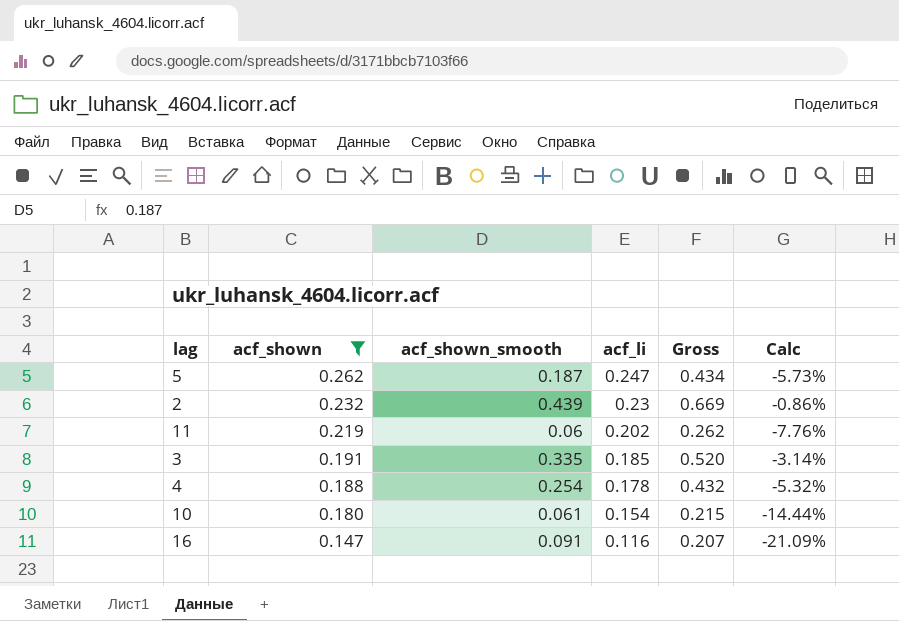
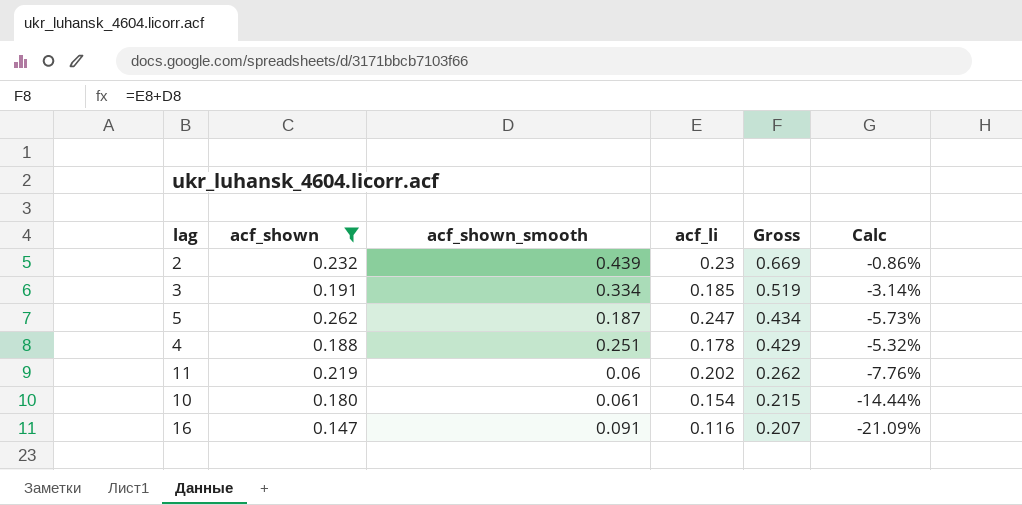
row order: acf_shown descending -> Gross descending
3 | acf_shown_smooth: 0.335 -> 0.334
3 | Gross: 0.520 -> 0.519
4 | acf_shown_smooth: 0.254 -> 0.251
4 | Gross: 0.432 -> 0.429

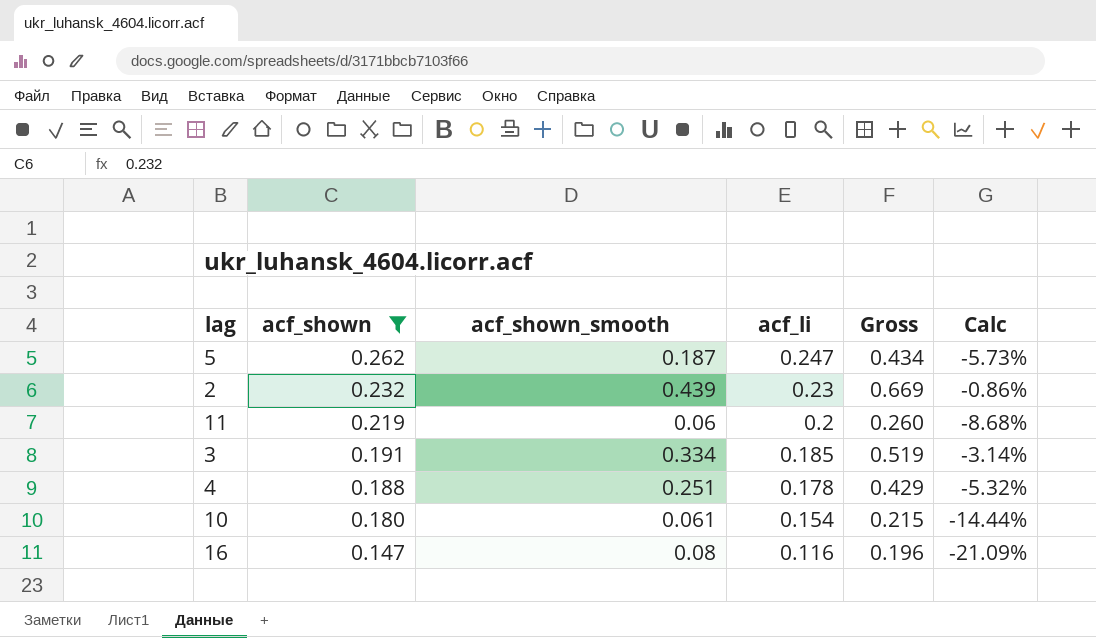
row order: Gross descending -> acf_shown descending
11 | acf_li: 0.202 -> 0.2
11 | Gross: 0.262 -> 0.260
11 | Calc: -7.76% -> -8.68%
16 | acf_shown_smooth: 0.091 -> 0.08
16 | Gross: 0.207 -> 0.196

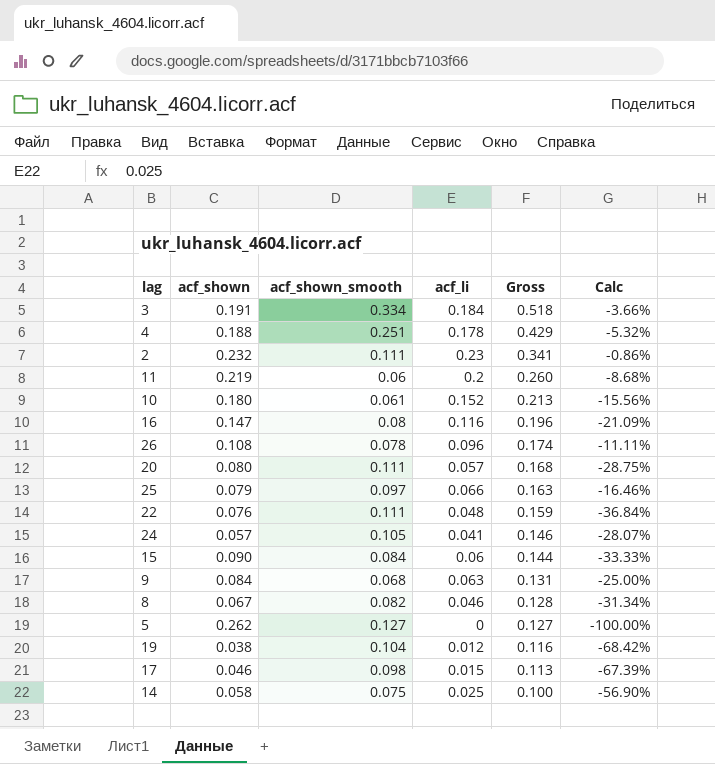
filter: acf_shown >= 0.147 -> none
row order: acf_shown descending -> Gross descending
3 | acf_li: 0.185 -> 0.184
3 | Gross: 0.519 -> 0.518
3 | Calc: -3.14% -> -3.66%
2 | acf_shown_smooth: 0.439 -> 0.111
2 | Gross: 0.669 -> 0.341
10 | acf_li: 0.154 -> 0.152
10 | Gross: 0.215 -> 0.213
10 | Calc: -14.44% -> -15.56%
5 | acf_shown_smooth: 0.187 -> 0.127
5 | acf_li: 0.247 -> 0
5 | Gross: 0.434 -> 0.127
5 | Calc: -5.73% -> -100.00%

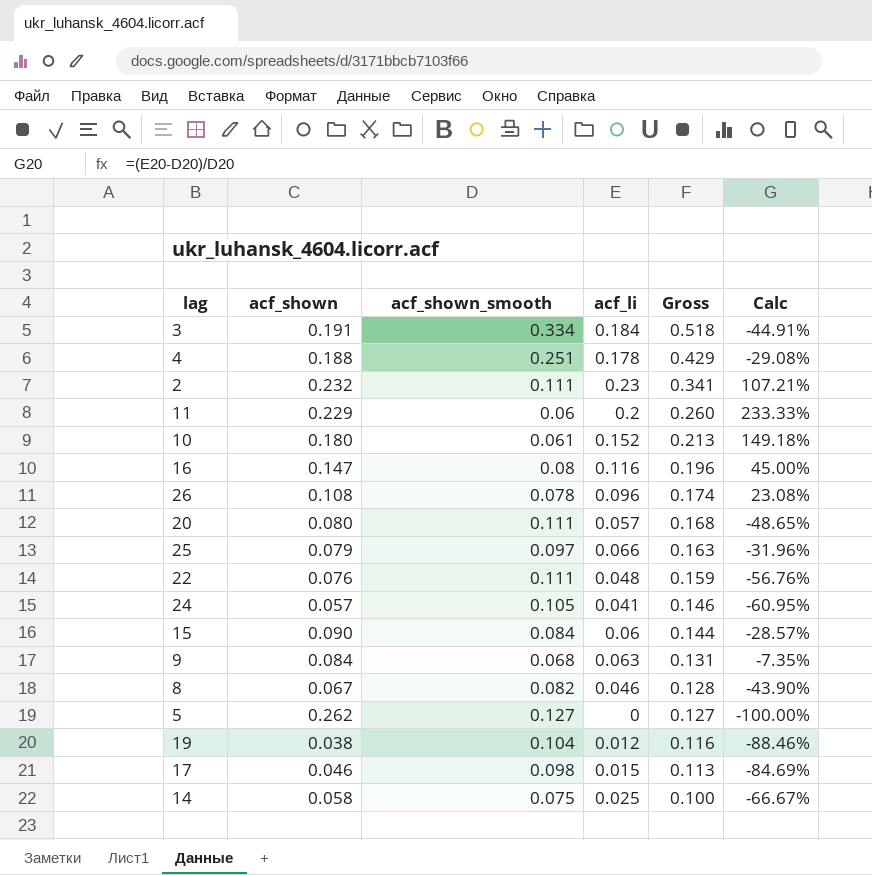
column Calc | formula: ([acf_li] - [acf_shown]) / [acf_shown] -> ([acf_li] - [acf_shown_smooth]) / [acf_shown_smooth]
11 | acf_shown: 0.219 -> 0.229

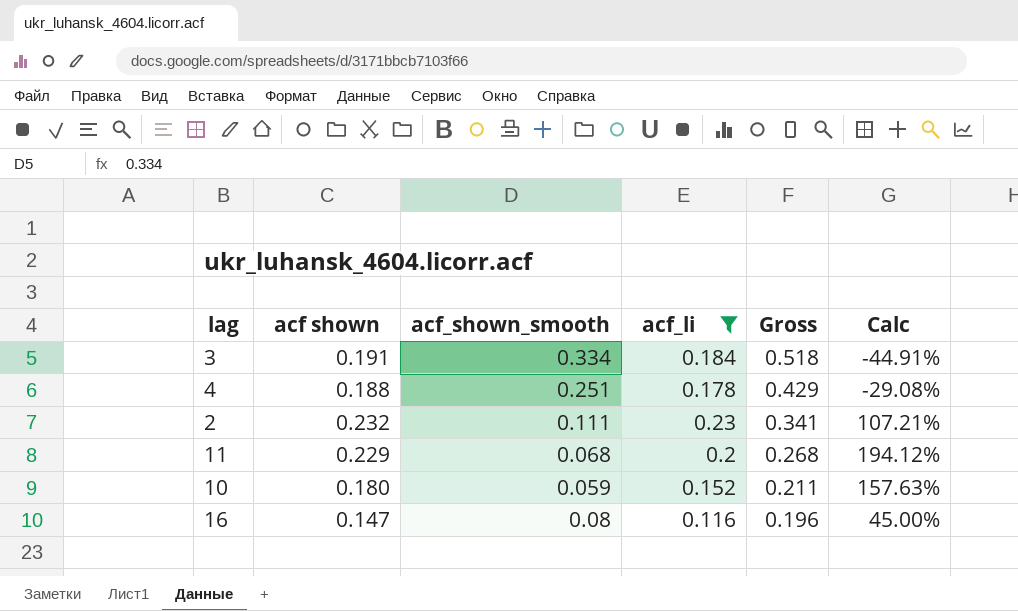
filter: none -> acf_li >= 0.116
column name: acf_shown -> acf shown
11 | acf_shown_smooth: 0.06 -> 0.068
11 | Gross: 0.260 -> 0.268
11 | Calc: 233.33% -> 194.12%
10 | acf_shown_smooth: 0.061 -> 0.059
10 | Gross: 0.213 -> 0.211
10 | Calc: 149.18% -> 157.63%

